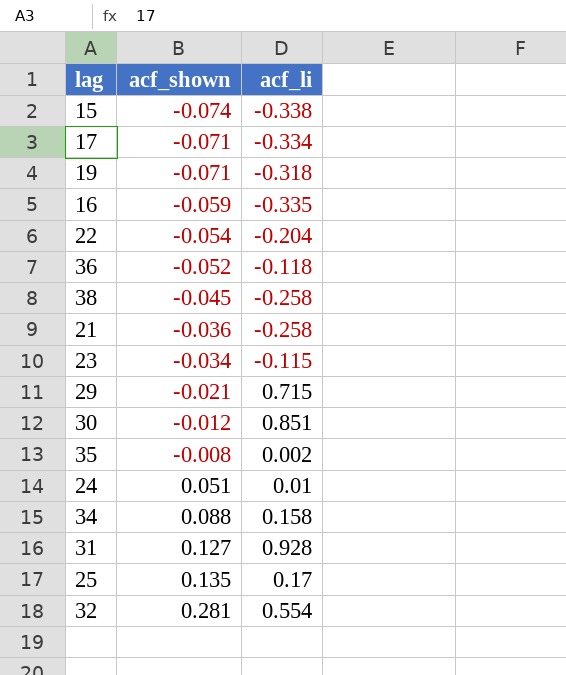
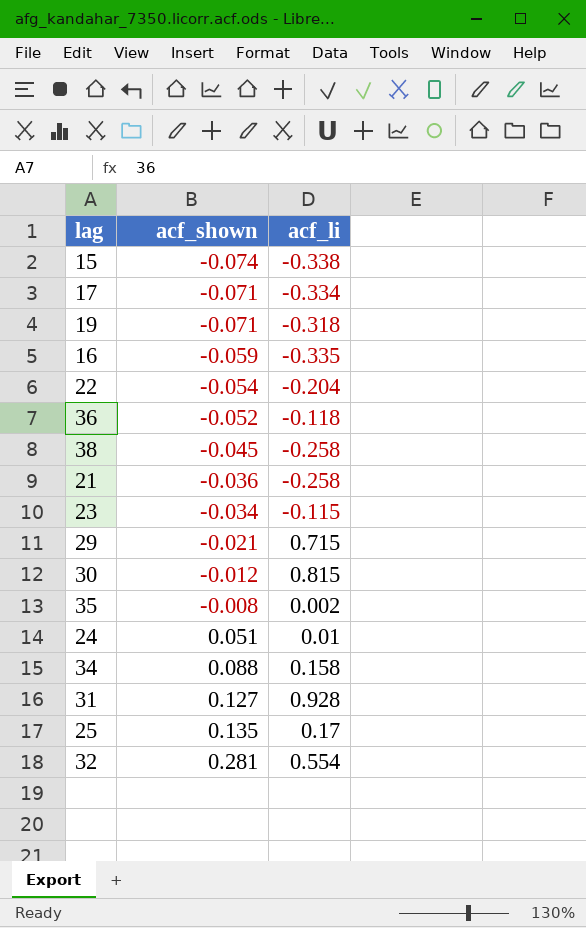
30 | acf_li: 0.851 -> 0.815

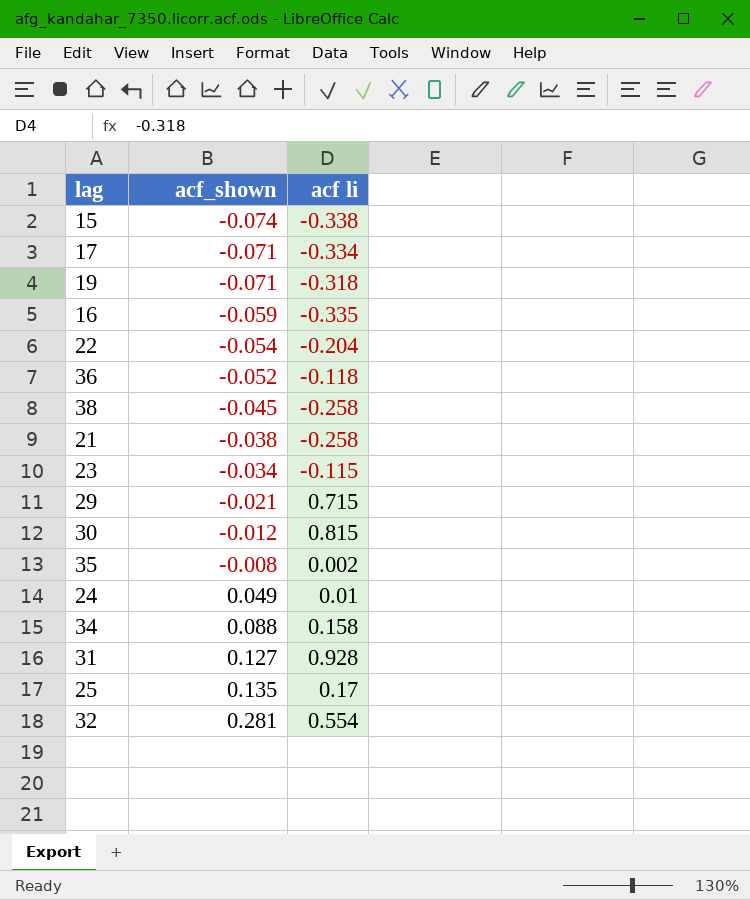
column name: acf_li -> acf li
21 | acf_shown: -0.036 -> -0.038
24 | acf_shown: 0.051 -> 0.049

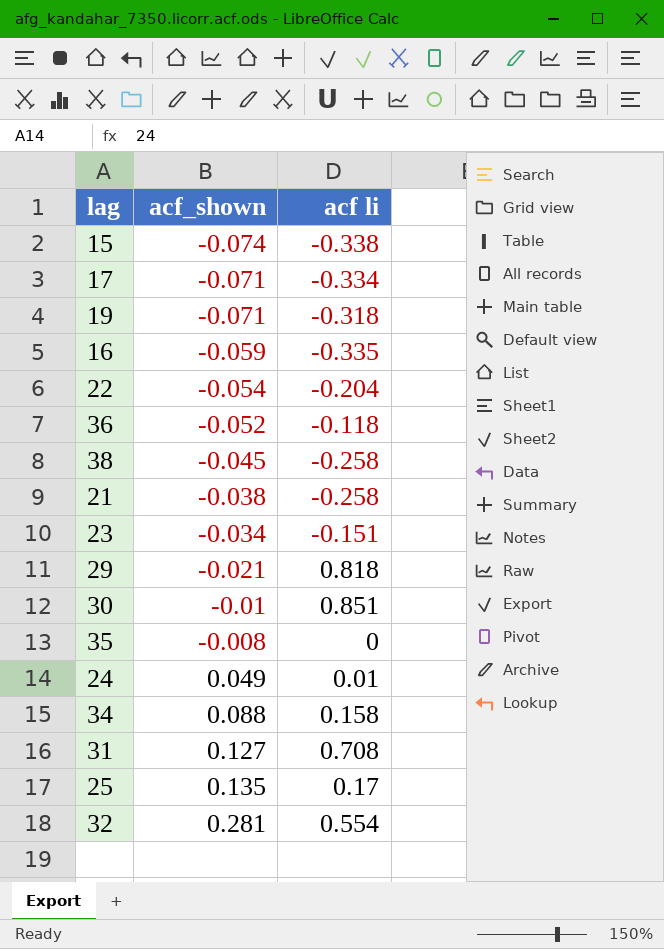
23 | acf li: -0.115 -> -0.151
29 | acf li: 0.715 -> 0.818
30 | acf_shown: -0.012 -> -0.01
30 | acf li: 0.815 -> 0.851
35 | acf li: 0.002 -> 0
31 | acf li: 0.928 -> 0.708

